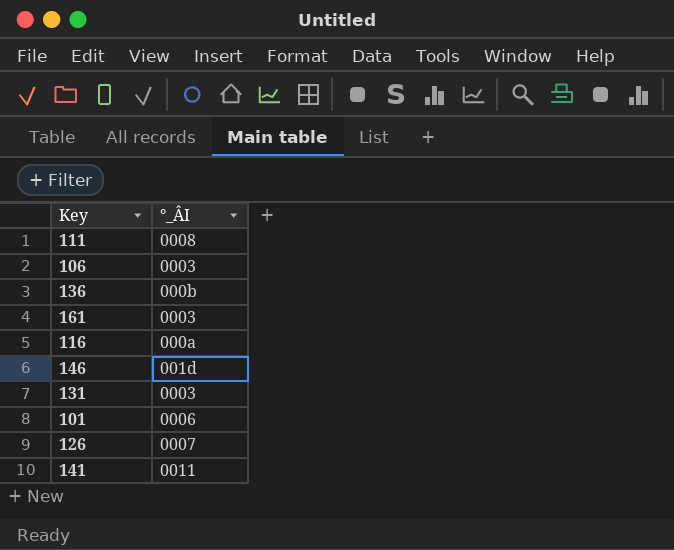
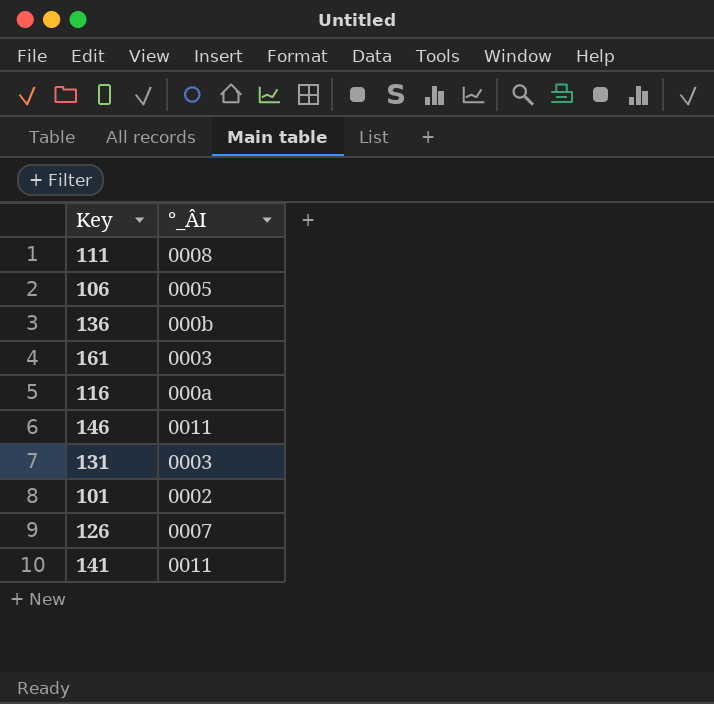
106 | °_ÂI: 0003 -> 0005
146 | °_ÂI: 001d -> 0011
101 | °_ÂI: 0006 -> 0002

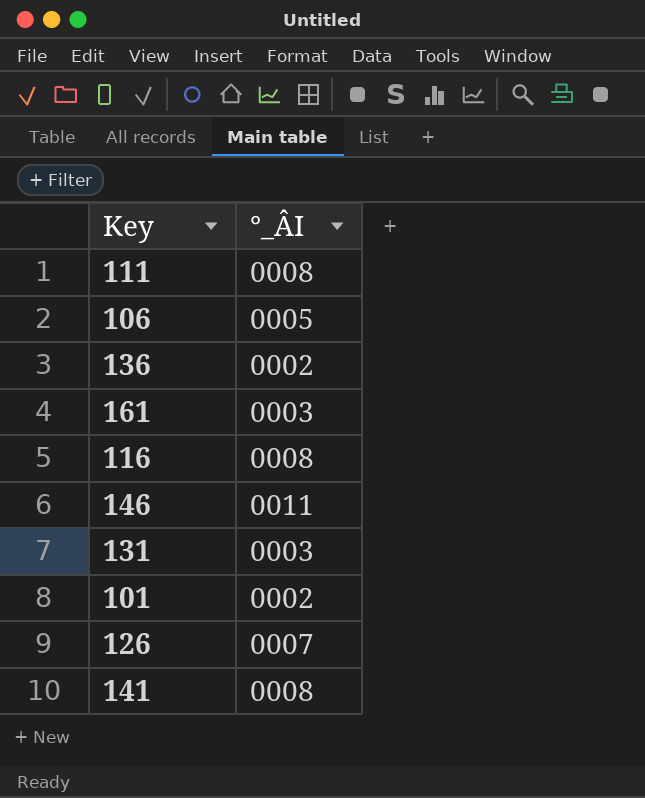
136 | °_ÂI: 000b -> 0002
116 | °_ÂI: 000a -> 0008
141 | °_ÂI: 0011 -> 0008

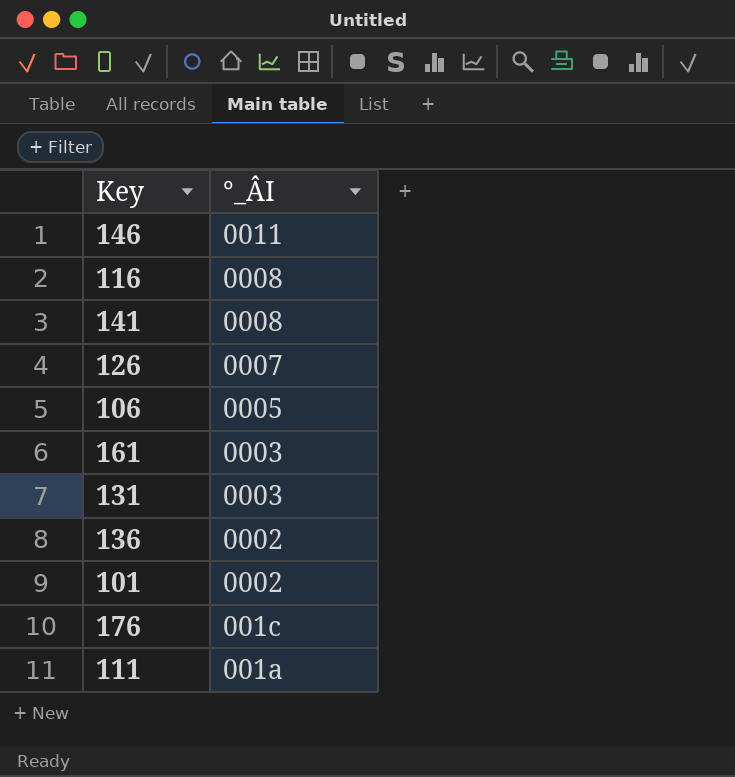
row order: none -> °_ÂI descending
row 176: none -> 001c
111 | °_ÂI: 0008 -> 001a

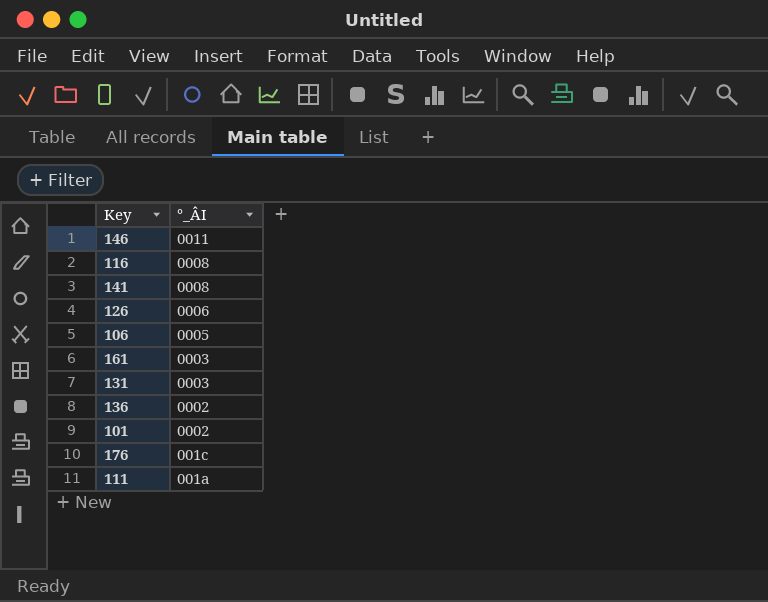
126 | °_ÂI: 0007 -> 0006

